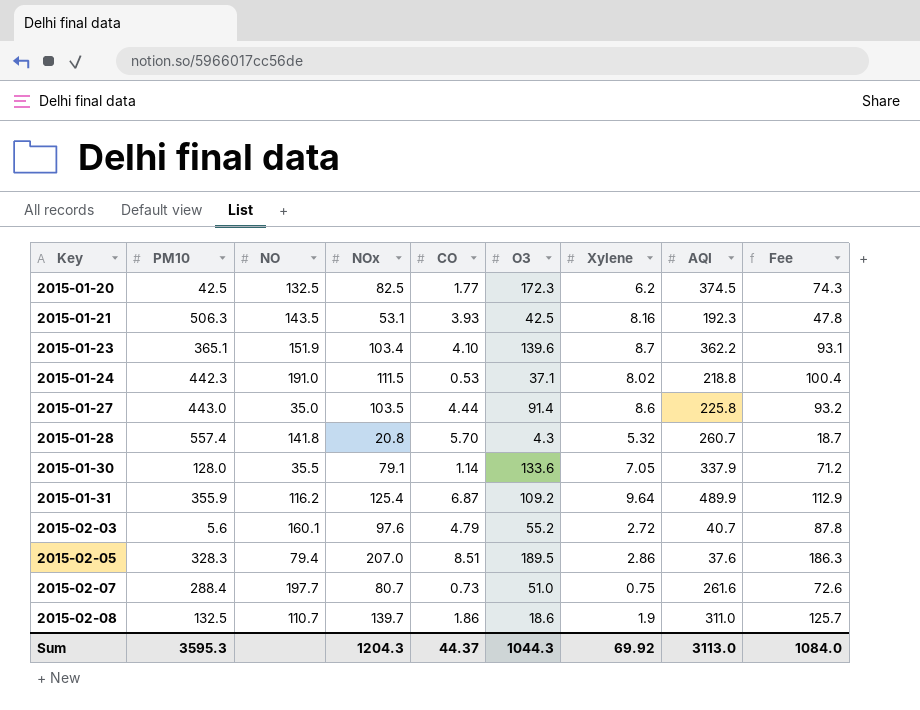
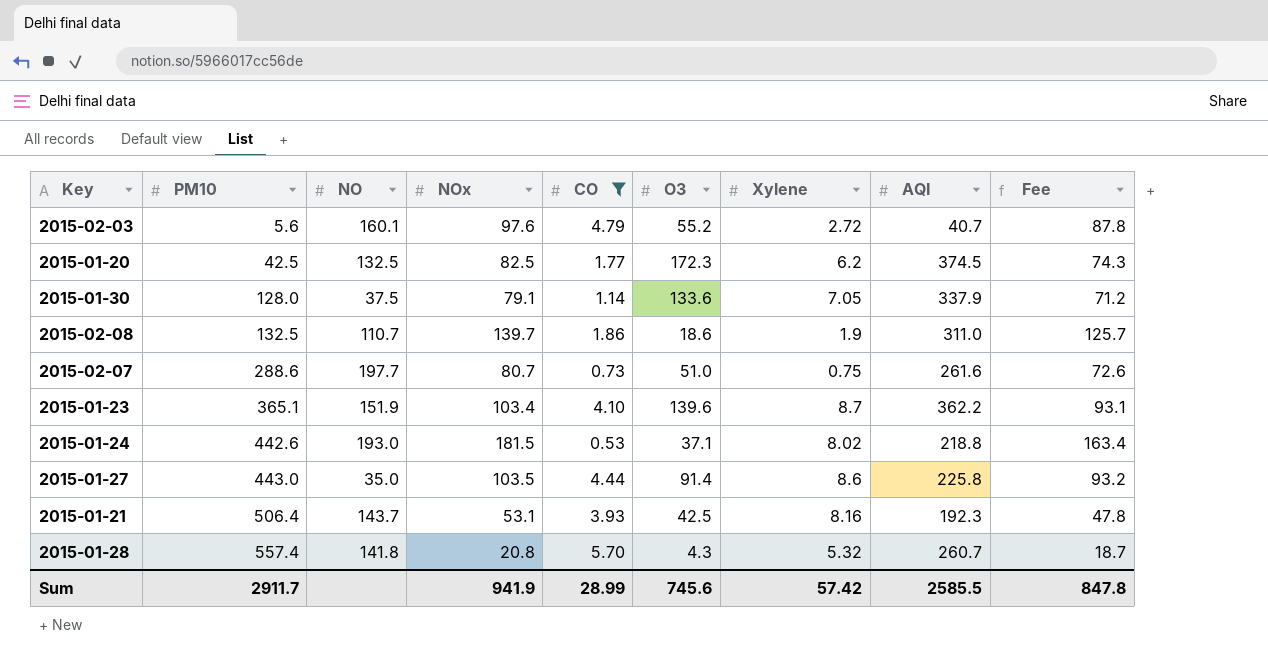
filter: none -> CO <= 5.70
row order: Key ascending -> PM10 ascending
2015-01-30 | NO: 35.5 -> 37.5
2015-02-07 | PM10: 288.4 -> 288.6
2015-01-24 | PM10: 442.3 -> 442.6
2015-01-24 | NO: 191.0 -> 193.0
2015-01-24 | NOx: 111.5 -> 181.5
2015-01-24 | Fee: 100.4 -> 163.4
2015-01-21 | PM10: 506.3 -> 506.4
2015-01-21 | NO: 143.5 -> 143.7
Sum | PM10: 3595.3 -> 2911.7
Sum | NOx: 1204.3 -> 941.9
Sum | CO: 44.37 -> 28.99
Sum | O3: 1044.3 -> 745.6
Sum | Xylene: 69.92 -> 57.42
Sum | AQI: 3113.0 -> 2585.5
Sum | Fee: 1084.0 -> 847.8

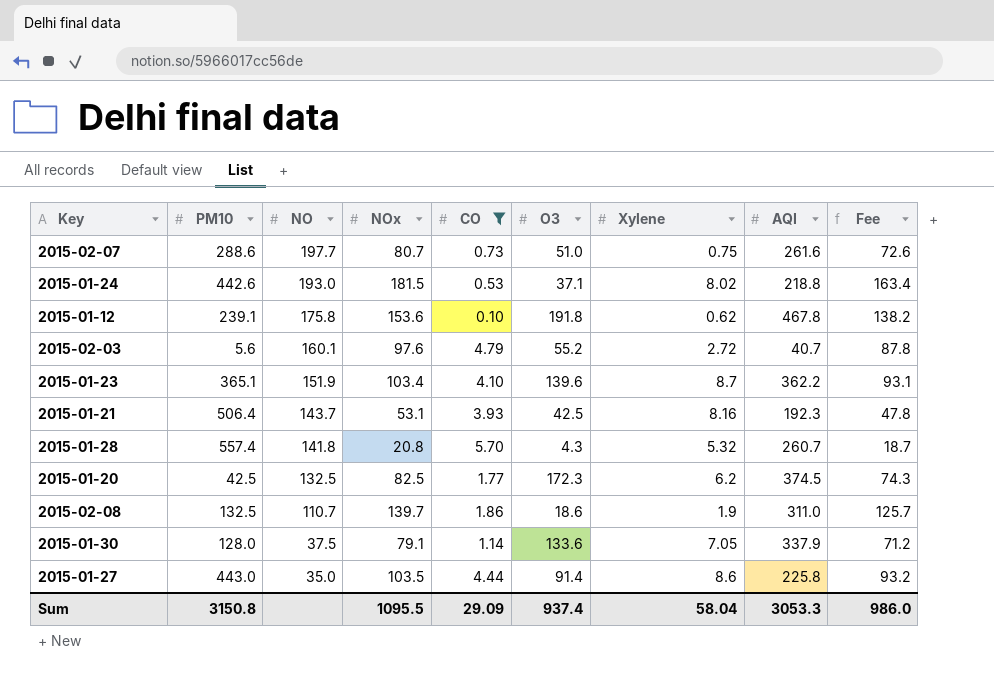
row order: PM10 ascending -> NO descending
row 2015-01-12: none -> 239.1 | 175.8 | 153.6 | 0.10 | 191.8 | 0.62 | 467.8 | 138.2
Sum | PM10: 2911.7 -> 3150.8
Sum | NOx: 941.9 -> 1095.5
Sum | CO: 28.99 -> 29.09
Sum | O3: 745.6 -> 937.4
Sum | Xylene: 57.42 -> 58.04
Sum | AQI: 2585.5 -> 3053.3
Sum | Fee: 847.8 -> 986.0

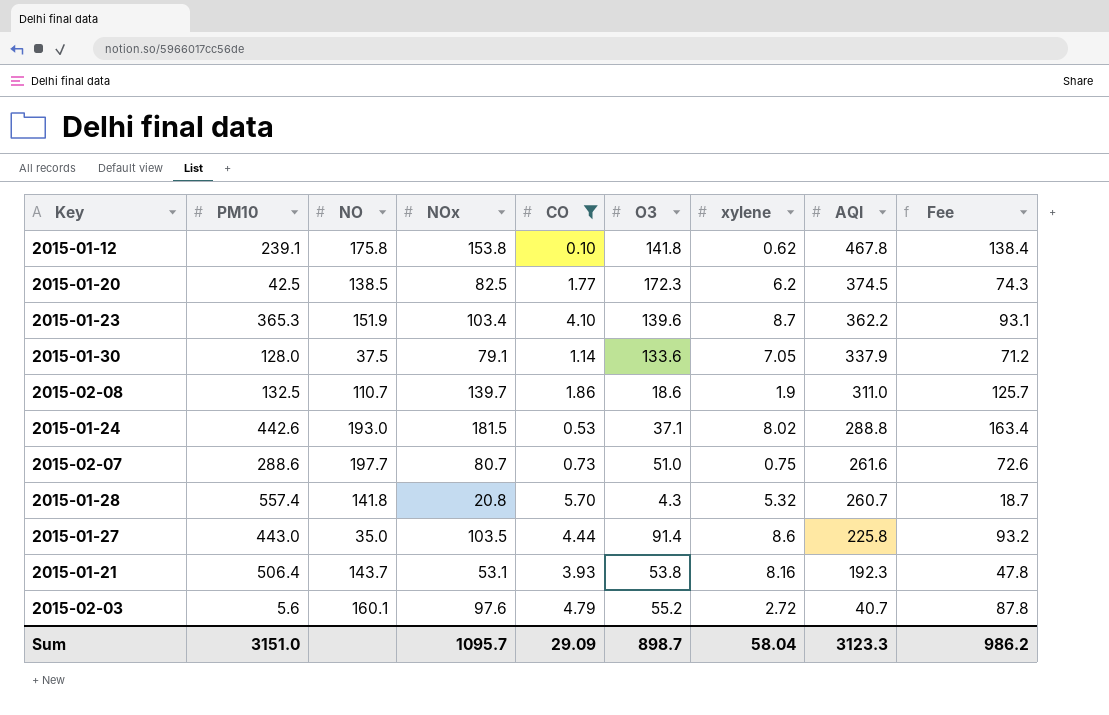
row order: NO descending -> AQI descending
column name: Xylene -> xylene
2015-01-12 | NOx: 153.6 -> 153.8
2015-01-12 | O3: 191.8 -> 141.8
2015-01-12 | Fee: 138.2 -> 138.4
2015-01-20 | NO: 132.5 -> 138.5
2015-01-23 | PM10: 365.1 -> 365.3
2015-01-24 | AQI: 218.8 -> 288.8
2015-01-21 | O3: 42.5 -> 53.8
Sum | PM10: 3150.8 -> 3151.0
Sum | NOx: 1095.5 -> 1095.7
Sum | O3: 937.4 -> 898.7
Sum | AQI: 3053.3 -> 3123.3
Sum | Fee: 986.0 -> 986.2

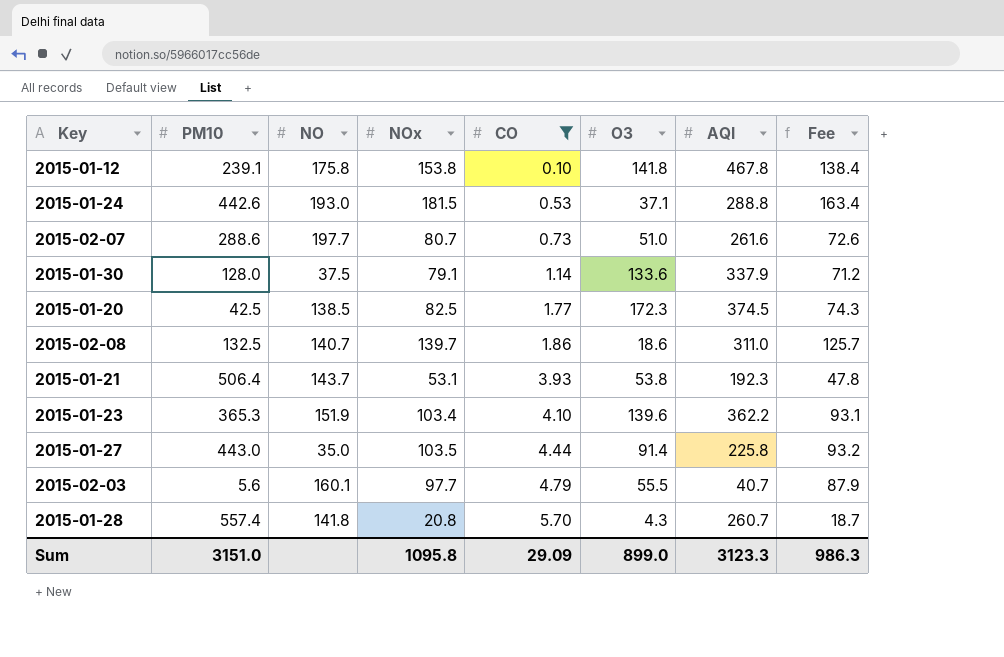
row order: AQI descending -> CO ascending
column xylene | position: 7 -> none
2015-02-08 | NO: 110.7 -> 140.7
2015-02-03 | NOx: 97.6 -> 97.7
2015-02-03 | O3: 55.2 -> 55.5
2015-02-03 | Fee: 87.8 -> 87.9
Sum | NOx: 1095.7 -> 1095.8
Sum | O3: 898.7 -> 899.0
Sum | Fee: 986.2 -> 986.3

